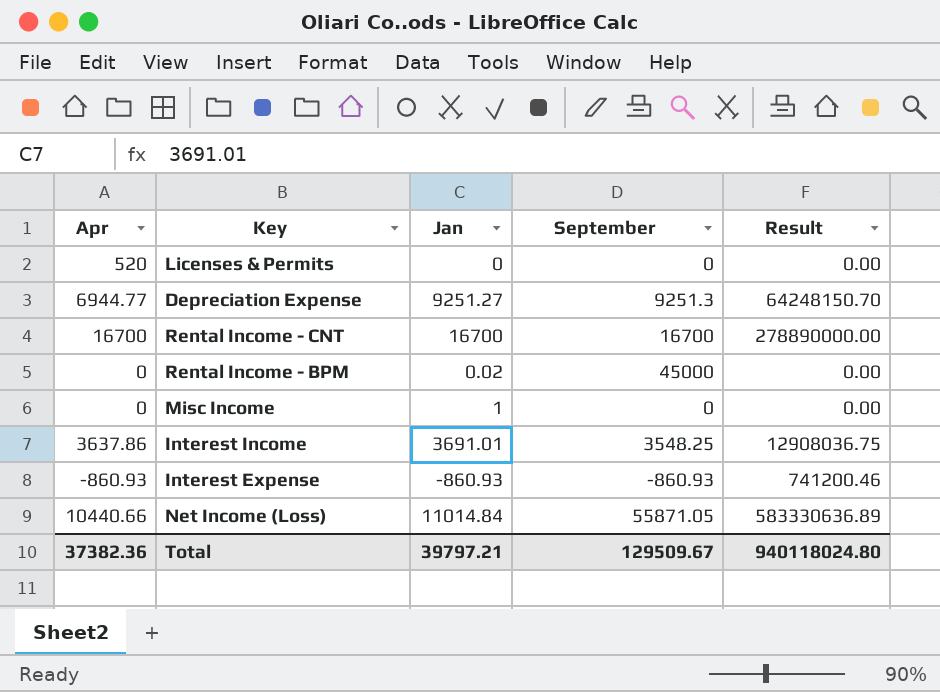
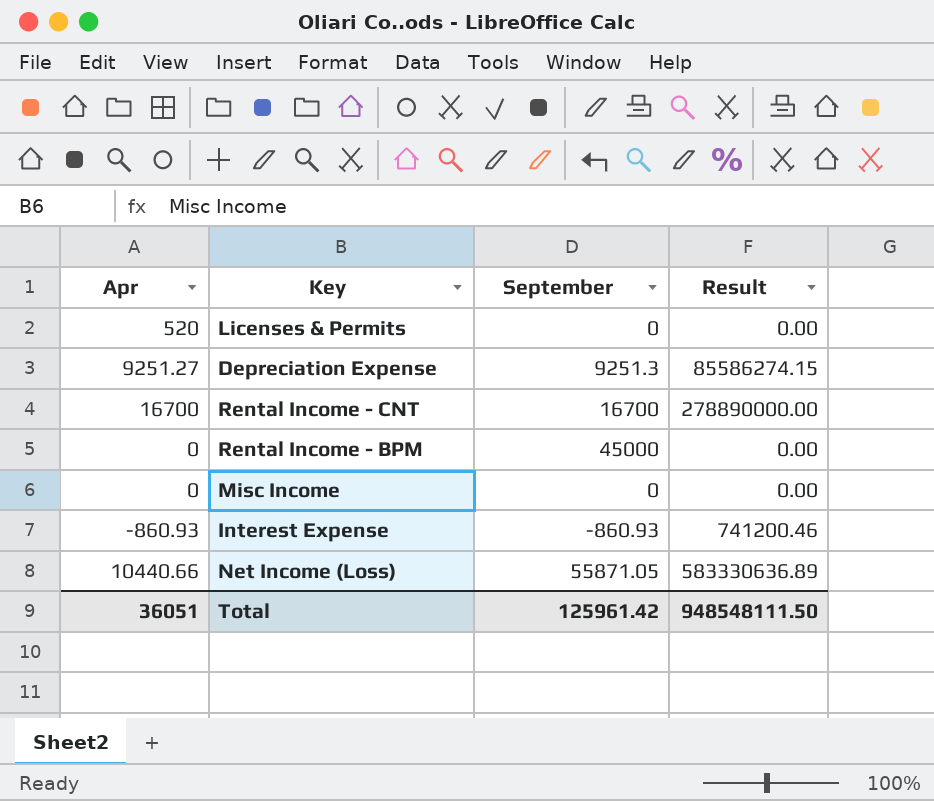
column Jan | position: 3 -> none
row Interest Income: 3637.86 | 3691.01 | 3548.25 | 12908036.75 -> none
Depreciation Expense | Apr: 6944.77 -> 9251.27
Depreciation Expense | Result: 64248150.70 -> 85586274.15
Total | Apr: 37382.36 -> 36051
Total | September: 129509.67 -> 125961.42
Total | Result: 940118024.80 -> 948548111.50

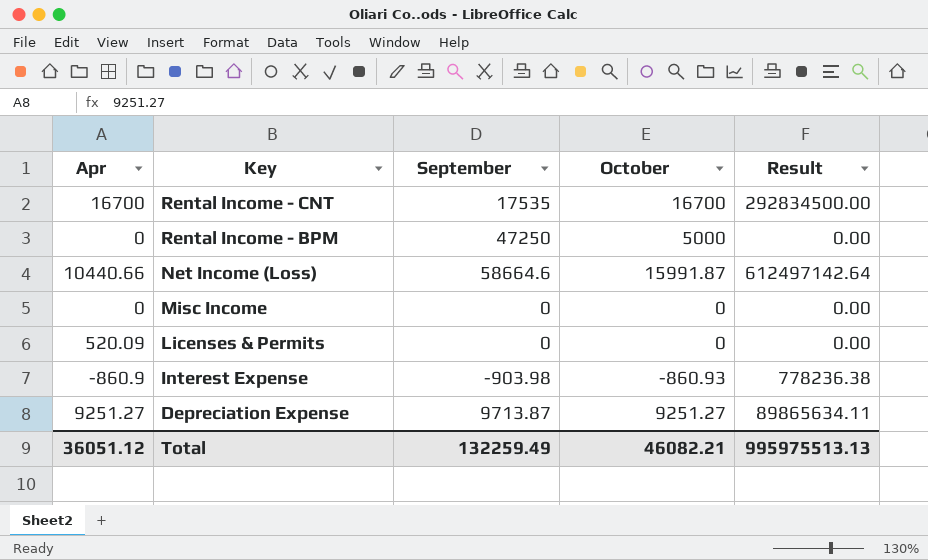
row order: none -> Key descending
column October | position: none -> 4
Rental Income - CNT | September: 16700 -> 17535
Rental Income - CNT | Result: 278890000.00 -> 292834500.00
Rental Income - BPM | September: 45000 -> 47250
Net Income (Loss) | September: 55871.05 -> 58664.6
Net Income (Loss) | Result: 583330636.89 -> 612497142.64
Licenses & Permits | Apr: 520 -> 520.09
Interest Expense | Apr: -860.93 -> -860.9
Interest Expense | September: -860.93 -> -903.98
Interest Expense | Result: 741200.46 -> 778236.38
Depreciation Expense | September: 9251.3 -> 9713.87
Depreciation Expense | Result: 85586274.15 -> 89865634.11
Total | Apr: 36051 -> 36051.12
Total | September: 125961.42 -> 132259.49
Total | Result: 948548111.50 -> 995975513.13

